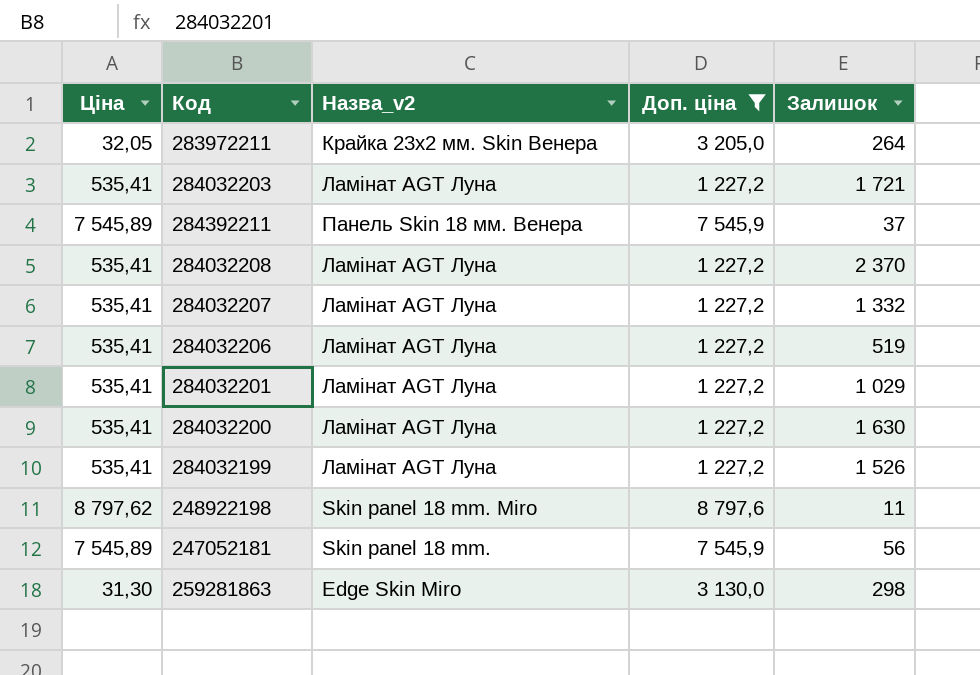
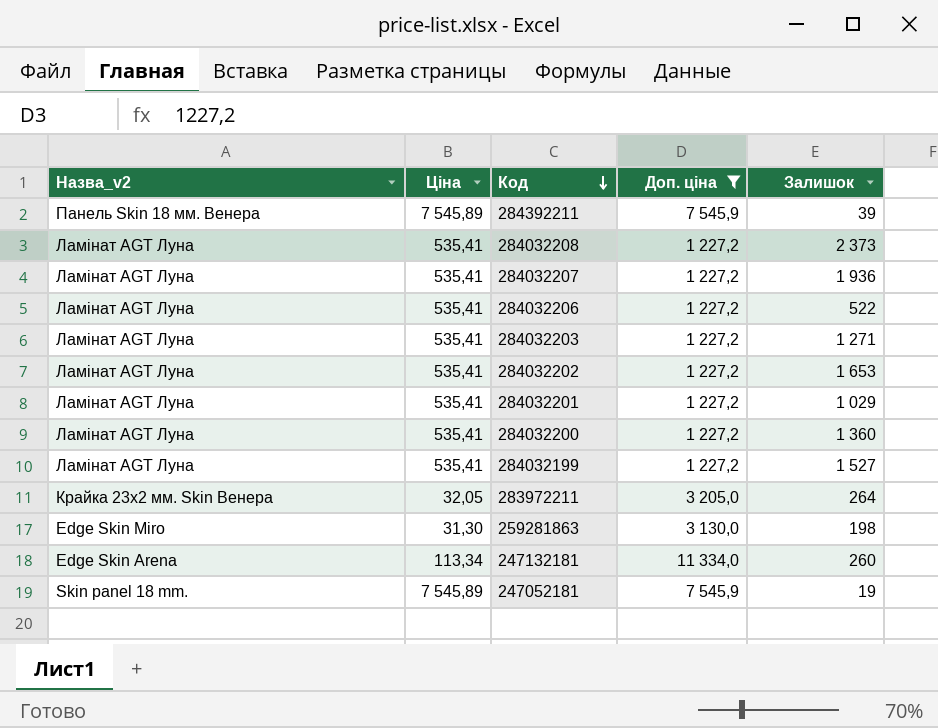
row order: none -> Код descending
column Назва_v2 | position: 3 -> 1
row 248922198: 8 797,62 | Skin panel 18 mm. Miro | 8 797,6 | 11 -> none
284392211 | Залишок: 37 -> 39
284032208 | Залишок: 2 370 -> 2 373
284032207 | Залишок: 1 332 -> 1 936
284032206 | Залишок: 519 -> 522
284032203 | Залишок: 1 721 -> 1 271
row 284032202: none -> Ламінат AGT Луна | 535,41 | 1 227,2 | 1 653
284032200 | Залишок: 1 630 -> 1 360
284032199 | Залишок: 1 526 -> 1 527
259281863 | Залишок: 298 -> 198
row 247132181: none -> Edge Skin Arena | 113,34 | 11 334,0 | 260
247052181 | Залишок: 56 -> 19

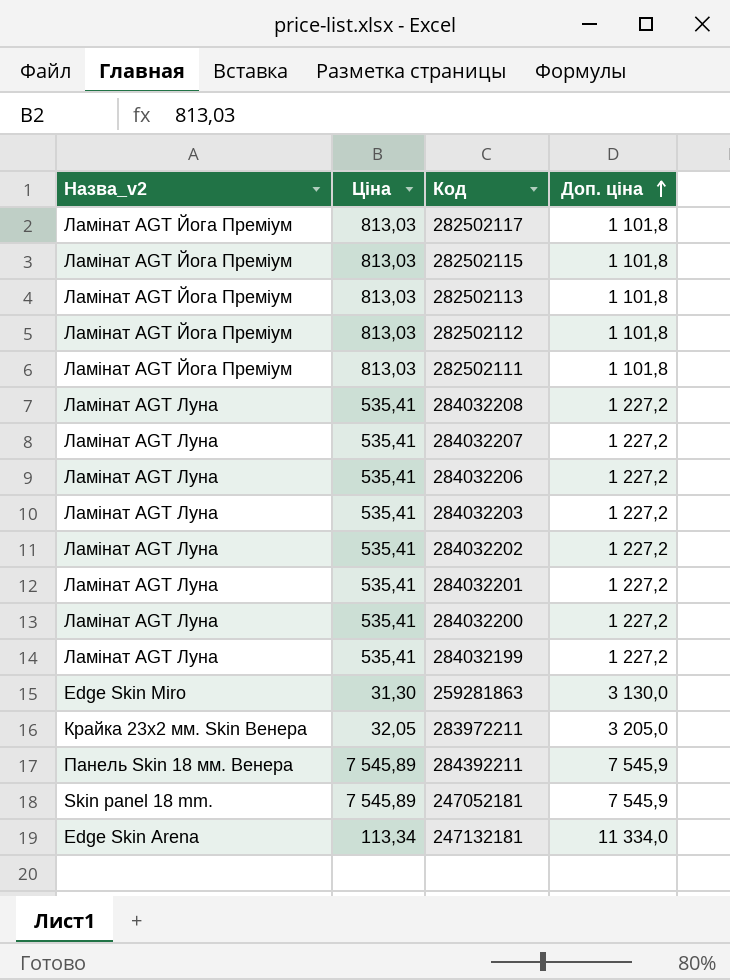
filter: Доп. ціна != 1 101,8 -> none
row order: Код descending -> Доп. ціна ascending
column Залишок | position: 5 -> none

